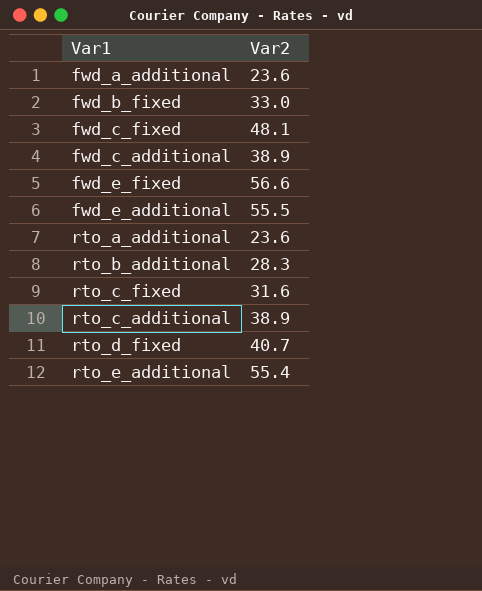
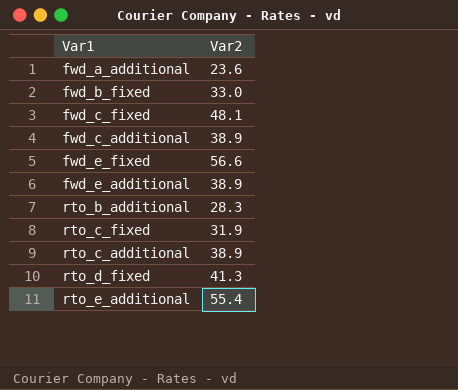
row rto_a_additional: 23.6 -> none
fwd_e_additional | Var2: 55.5 -> 38.9
rto_c_fixed | Var2: 31.6 -> 31.9
rto_d_fixed | Var2: 40.7 -> 41.3

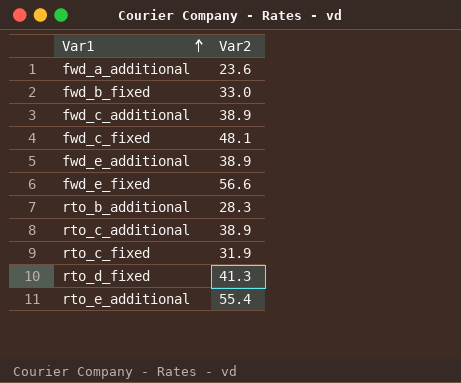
row order: none -> Var1 ascending

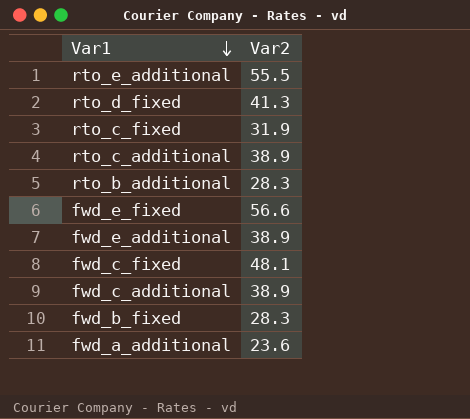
row order: Var1 ascending -> Var1 descending
rto_e_additional | Var2: 55.4 -> 55.5
fwd_b_fixed | Var2: 33.0 -> 28.3

